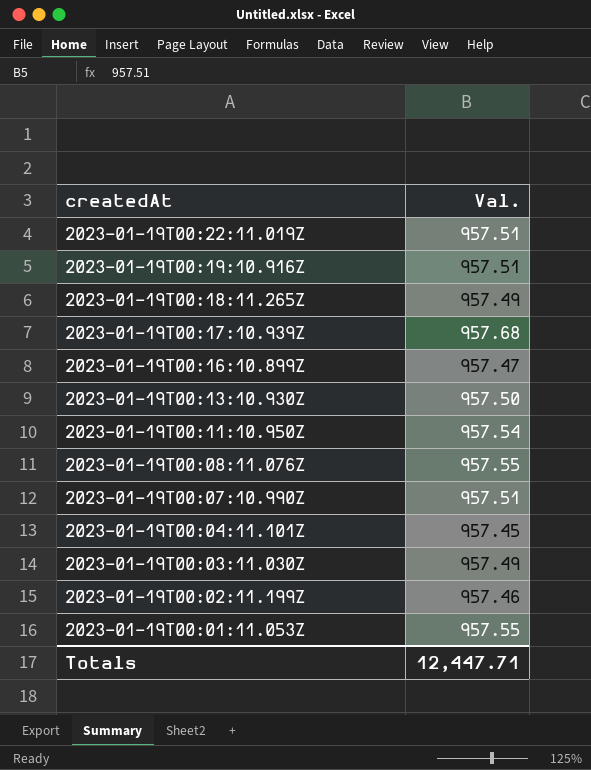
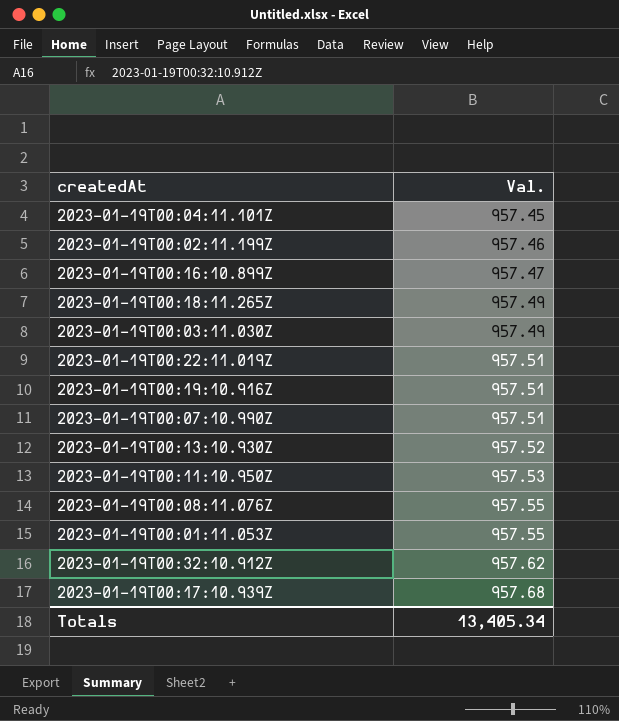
row order: createdAt descending -> Val. ascending
2023-01-19T00:13:10.930Z | Val.: 957.50 -> 957.52
2023-01-19T00:11:10.950Z | Val.: 957.54 -> 957.53
row 2023-01-19T00:32:10.912Z: none -> 957.62
Totals | Val.: 12,447.71 -> 13,405.34

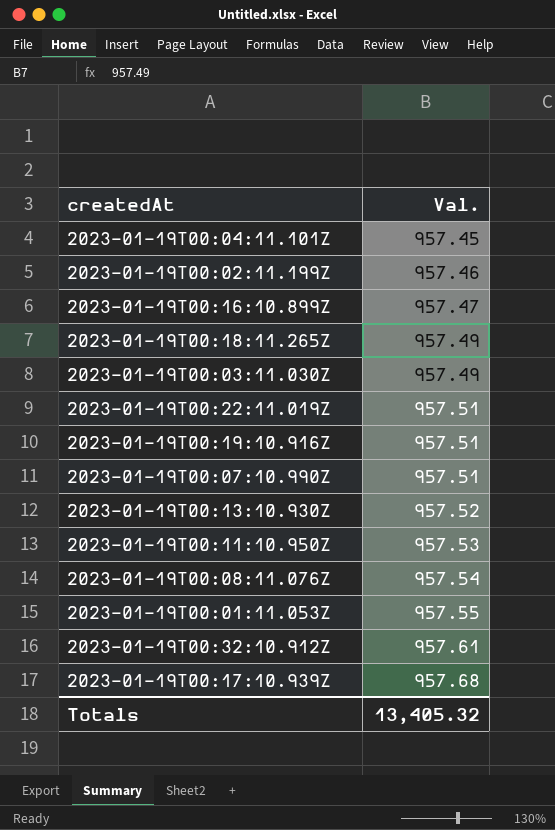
2023-01-19T00:08:11.076Z | Val.: 957.55 -> 957.54
2023-01-19T00:32:10.912Z | Val.: 957.62 -> 957.61
Totals | Val.: 13,405.34 -> 13,405.32

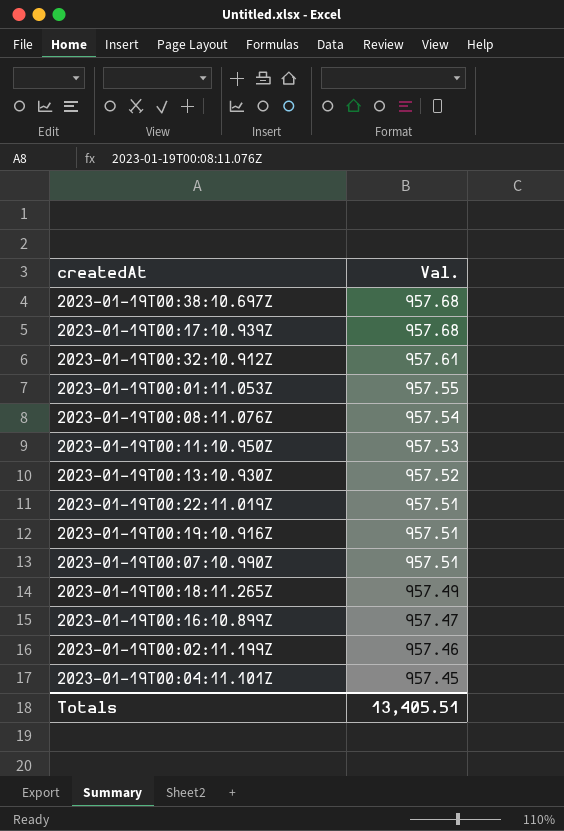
row order: Val. ascending -> Val. descending
row 2023-01-19T00:03:11.030Z: 957.49 -> none
row 2023-01-19T00:38:10.697Z: none -> 957.68
Totals | Val.: 13,405.32 -> 13,405.51

